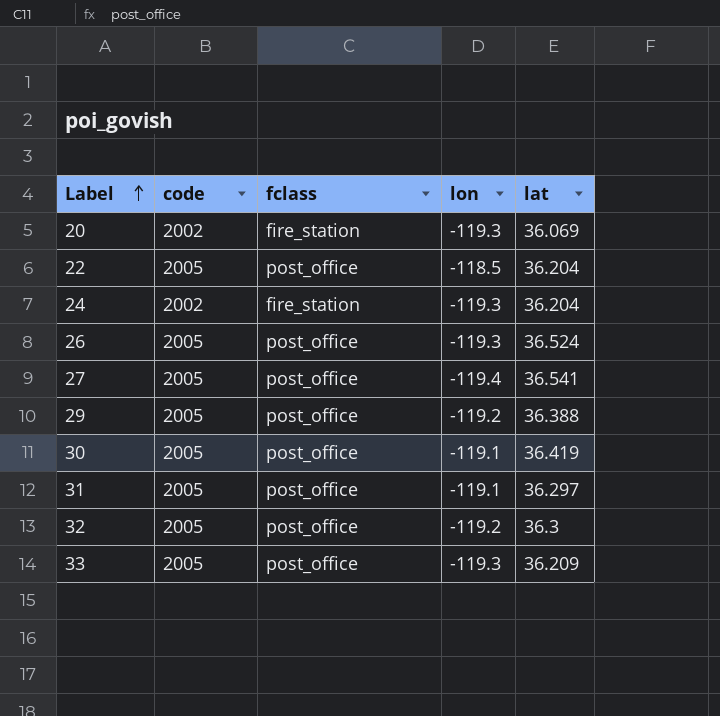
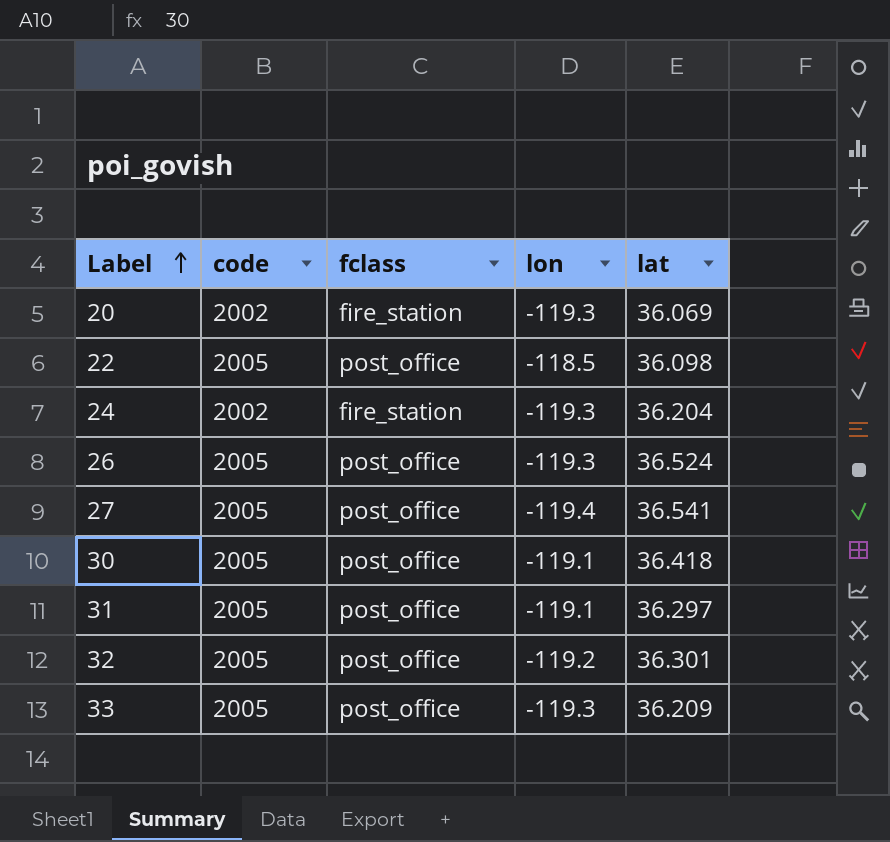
row 29: 2005 | post_office | -119.2 | 36.388 -> none
22 | lat: 36.204 -> 36.098
30 | lat: 36.419 -> 36.418
32 | lat: 36.3 -> 36.301

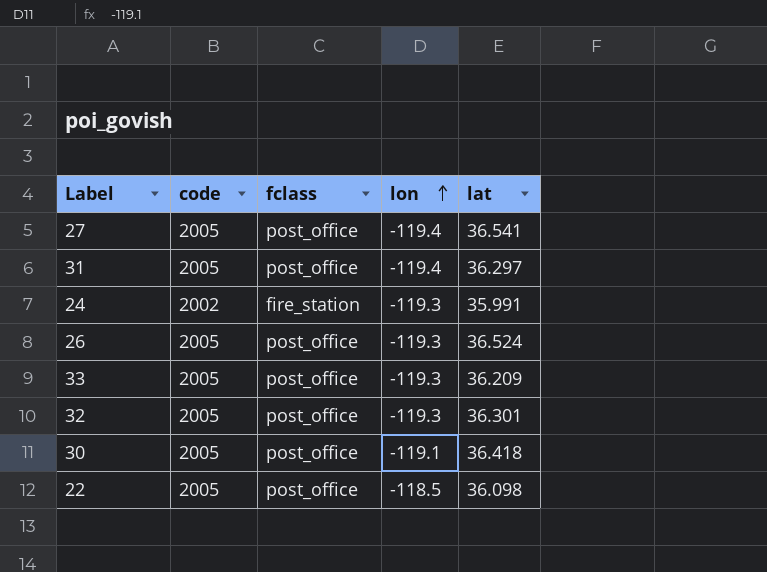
row order: Label ascending -> lon ascending
row 20: 2002 | fire_station | -119.3 | 36.069 -> none
31 | lon: -119.1 -> -119.4
24 | lat: 36.204 -> 35.991
32 | lon: -119.2 -> -119.3

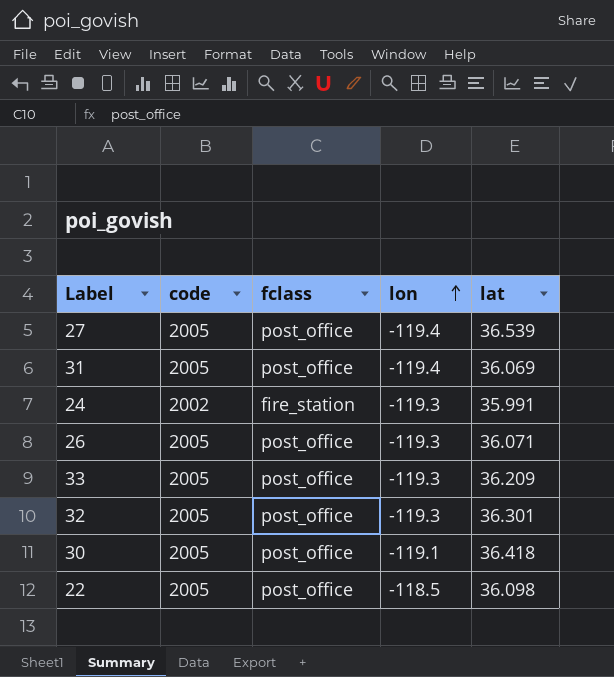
27 | lat: 36.541 -> 36.539
31 | lat: 36.297 -> 36.069
26 | lat: 36.524 -> 36.071

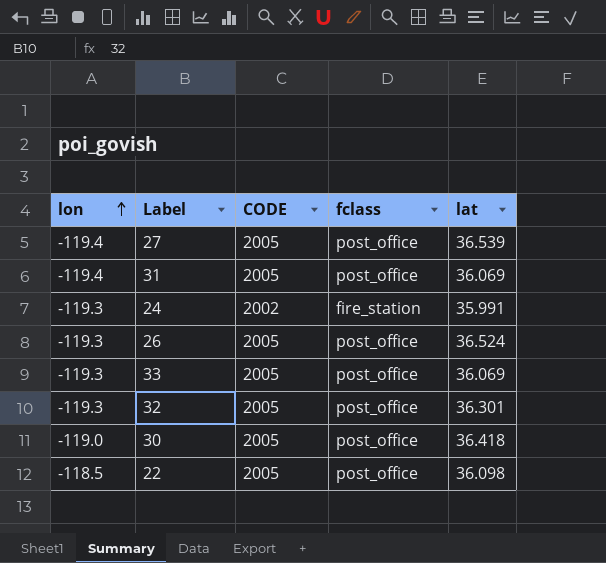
column lon | position: 4 -> 1
column name: code -> CODE
26 | lat: 36.071 -> 36.524
33 | lat: 36.209 -> 36.069
30 | lon: -119.1 -> -119.0

